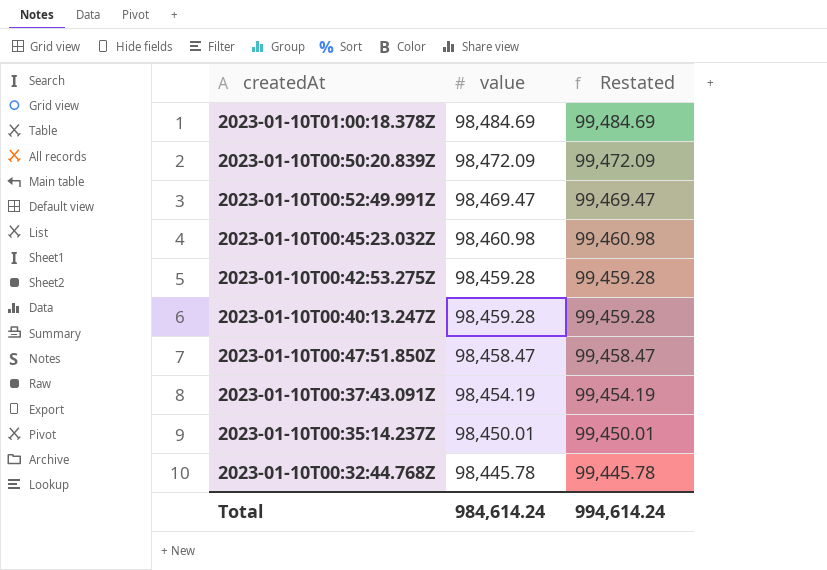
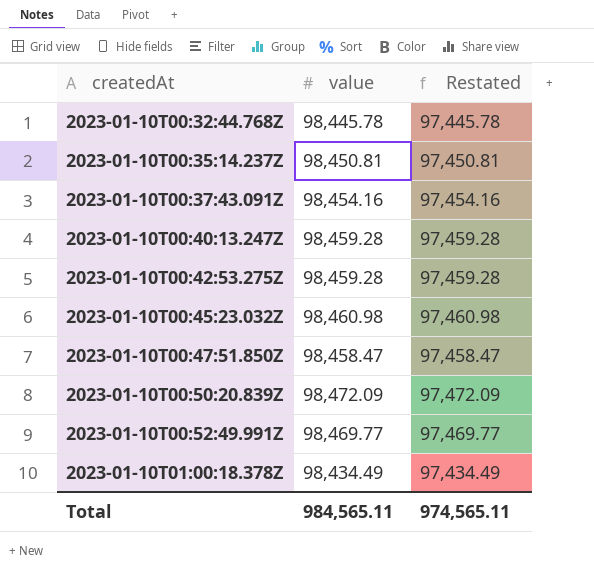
row order: value descending -> createdAt ascending
column Restated | formula: [value] + 1000 -> [value] - 1000
2023-01-10T00:35:14.237Z | value: 98,450.01 -> 98,450.81
2023-01-10T00:37:43.091Z | value: 98,454.19 -> 98,454.16
2023-01-10T00:52:49.991Z | value: 98,469.47 -> 98,469.77
2023-01-10T01:00:18.378Z | value: 98,484.69 -> 98,434.49
Total | value: 984,614.24 -> 984,565.11
Total | Restated: 994,614.24 -> 974,565.11

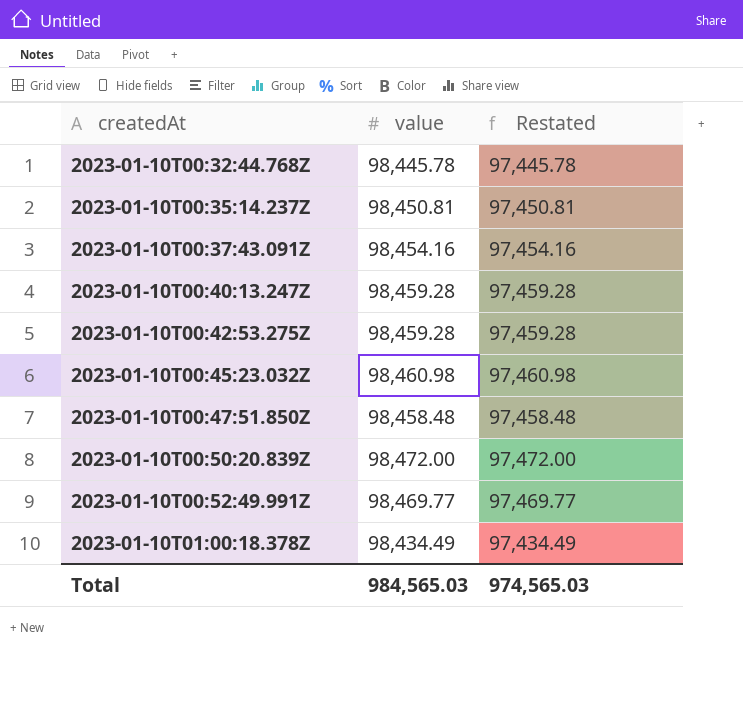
2023-01-10T00:47:51.850Z | value: 98,458.47 -> 98,458.48
2023-01-10T00:47:51.850Z | Restated: 97,458.47 -> 97,458.48
2023-01-10T00:50:20.839Z | value: 98,472.09 -> 98,472.00
2023-01-10T00:50:20.839Z | Restated: 97,472.09 -> 97,472.00
Total | value: 984,565.11 -> 984,565.03
Total | Restated: 974,565.11 -> 974,565.03

